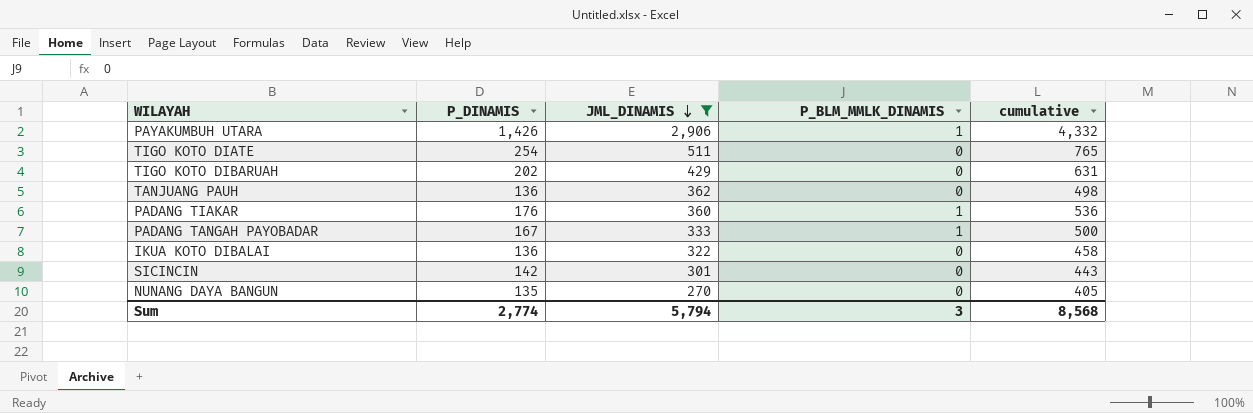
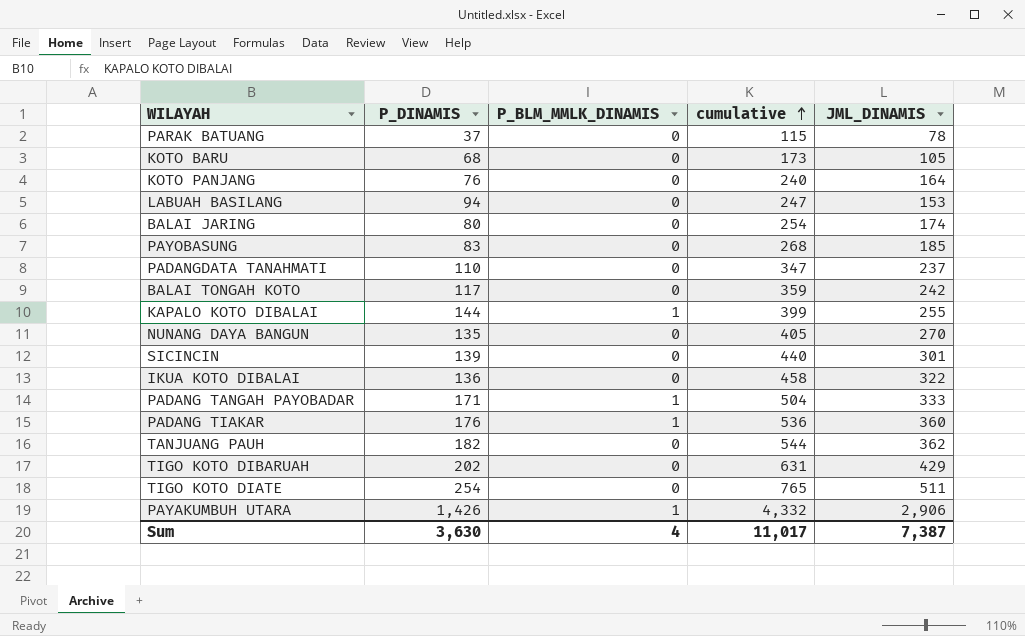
filter: JML_DINAMIS >= 270 -> none
row order: JML_DINAMIS descending -> cumulative ascending
column JML_DINAMIS | position: 3 -> 5
SICINCIN | P_DINAMIS: 142 -> 139
SICINCIN | cumulative: 443 -> 440
PADANG TANGAH PAYOBADAR | P_DINAMIS: 167 -> 171
PADANG TANGAH PAYOBADAR | cumulative: 500 -> 504
TANJUANG PAUH | P_DINAMIS: 136 -> 182
TANJUANG PAUH | cumulative: 498 -> 544
Sum | P_DINAMIS: 2,774 -> 3,630
Sum | P_BLM_MMLK_DINAMIS: 3 -> 4
Sum | cumulative: 8,568 -> 11,017
Sum | JML_DINAMIS: 5,794 -> 7,387

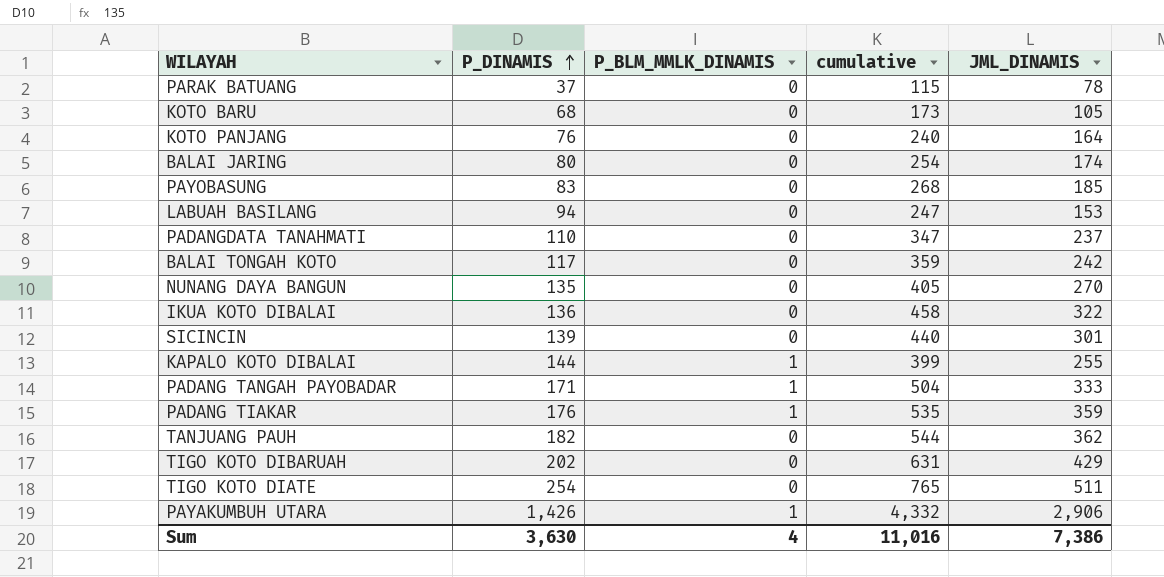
row order: cumulative ascending -> P_DINAMIS ascending
PADANG TIAKAR | cumulative: 536 -> 535
PADANG TIAKAR | JML_DINAMIS: 360 -> 359
Sum | cumulative: 11,017 -> 11,016
Sum | JML_DINAMIS: 7,387 -> 7,386

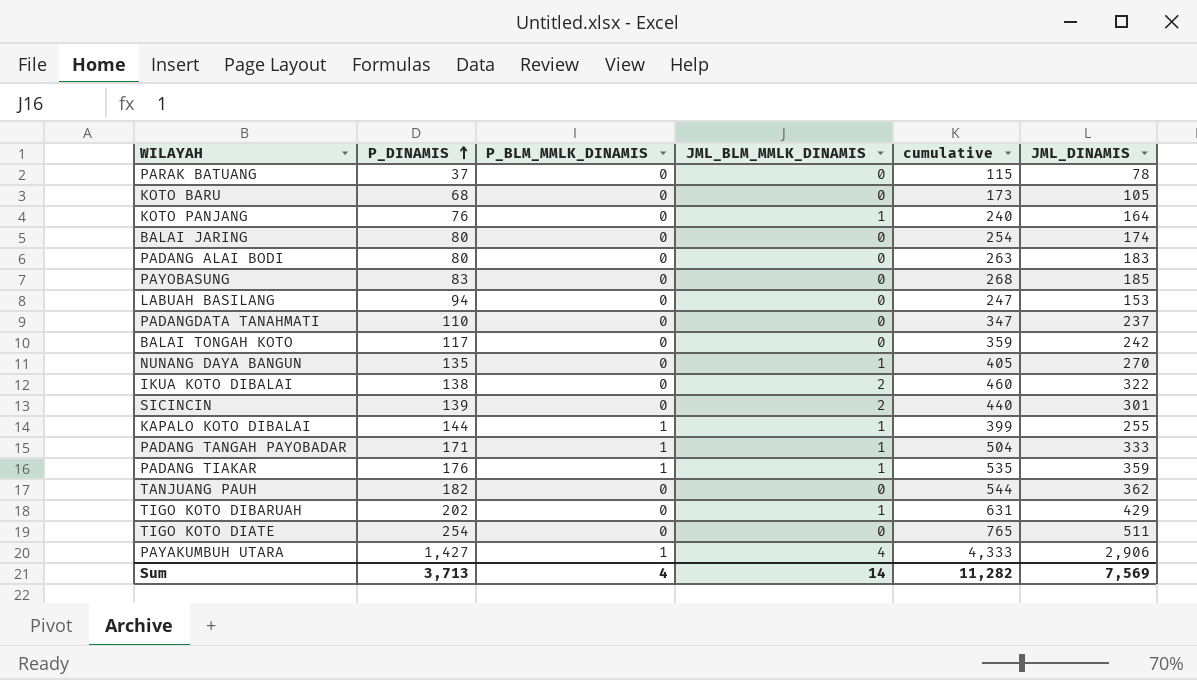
column JML_BLM_MMLK_DINAMIS | position: none -> 4
row PADANG ALAI BODI: none -> 80 | 0 | 0 | 263 | 183
IKUA KOTO DIBALAI | P_DINAMIS: 136 -> 138
IKUA KOTO DIBALAI | cumulative: 458 -> 460
PAYAKUMBUH UTARA | P_DINAMIS: 1,426 -> 1,427
PAYAKUMBUH UTARA | cumulative: 4,332 -> 4,333
Sum | P_DINAMIS: 3,630 -> 3,713
Sum | cumulative: 11,016 -> 11,282
Sum | JML_DINAMIS: 7,386 -> 7,569

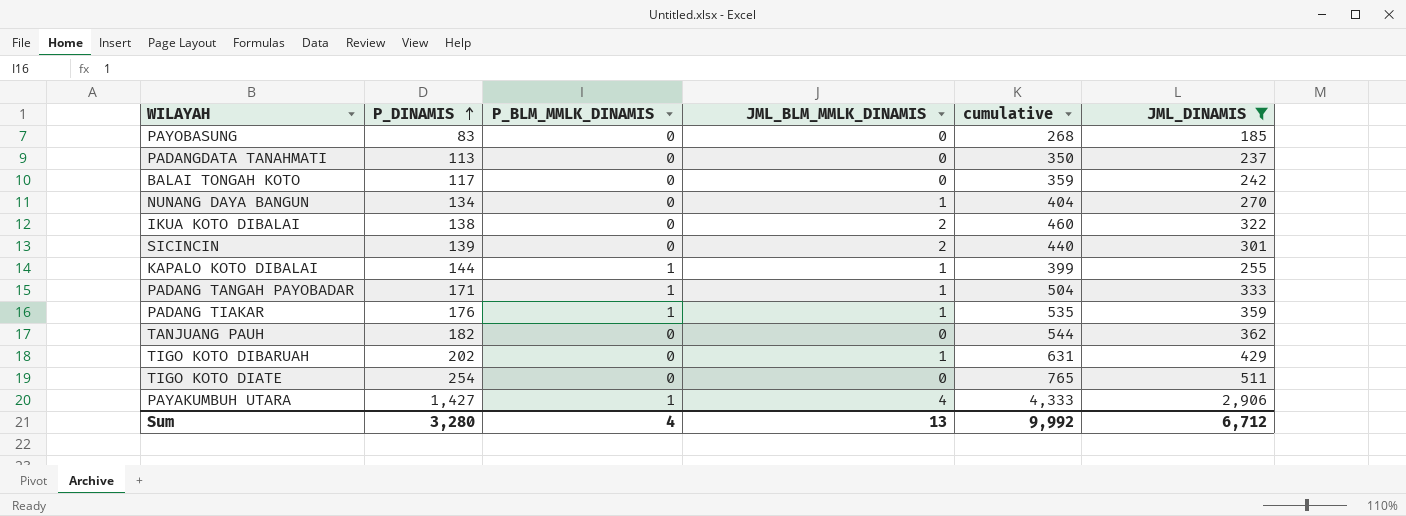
filter: none -> JML_DINAMIS >= 185
PADANGDATA TANAHMATI | P_DINAMIS: 110 -> 113
PADANGDATA TANAHMATI | cumulative: 347 -> 350
NUNANG DAYA BANGUN | P_DINAMIS: 135 -> 134
NUNANG DAYA BANGUN | cumulative: 405 -> 404
Sum | P_DINAMIS: 3,713 -> 3,280
Sum | JML_BLM_MMLK_DINAMIS: 14 -> 13
Sum | cumulative: 11,282 -> 9,992
Sum | JML_DINAMIS: 7,569 -> 6,712

